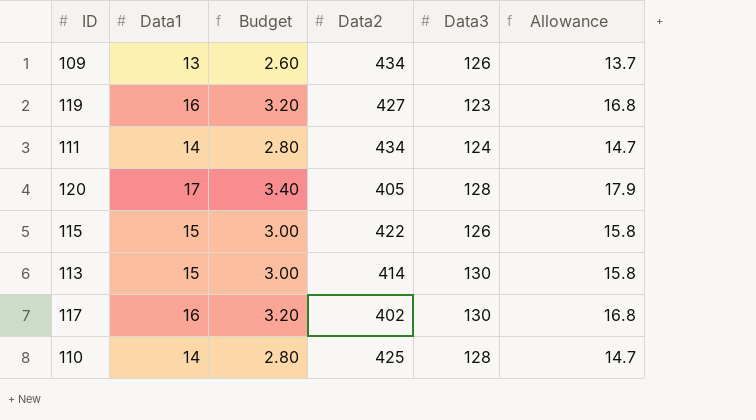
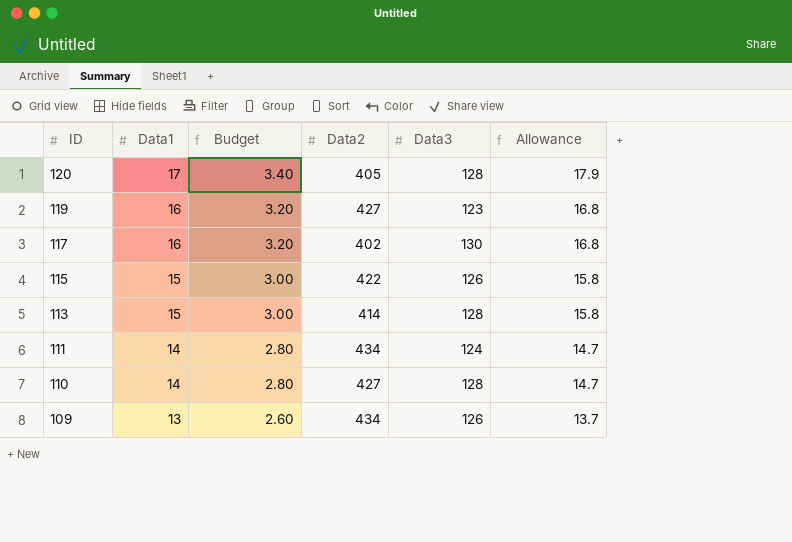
row order: none -> ID descending
113 | Data3: 130 -> 128
110 | Data2: 425 -> 427

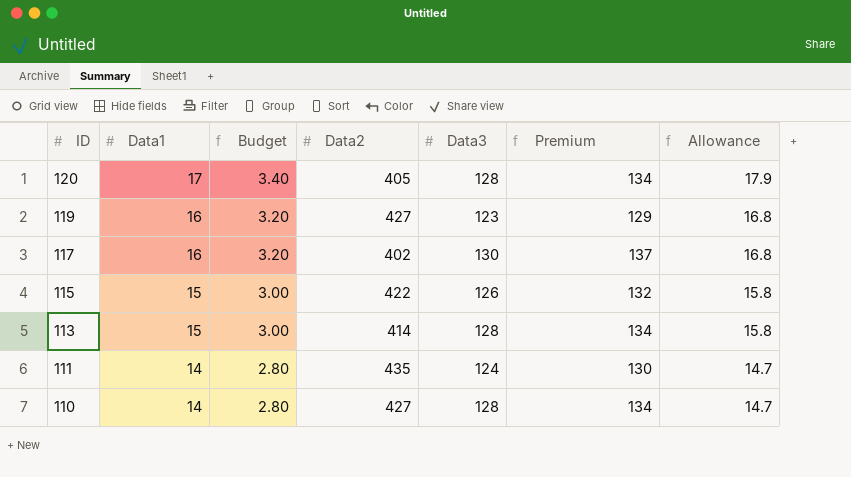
column Premium | formula: none -> [Data3] * 1.05
row 109: 13 | 2.60 | 434 | 126 | 13.7 -> none
111 | Data2: 434 -> 435

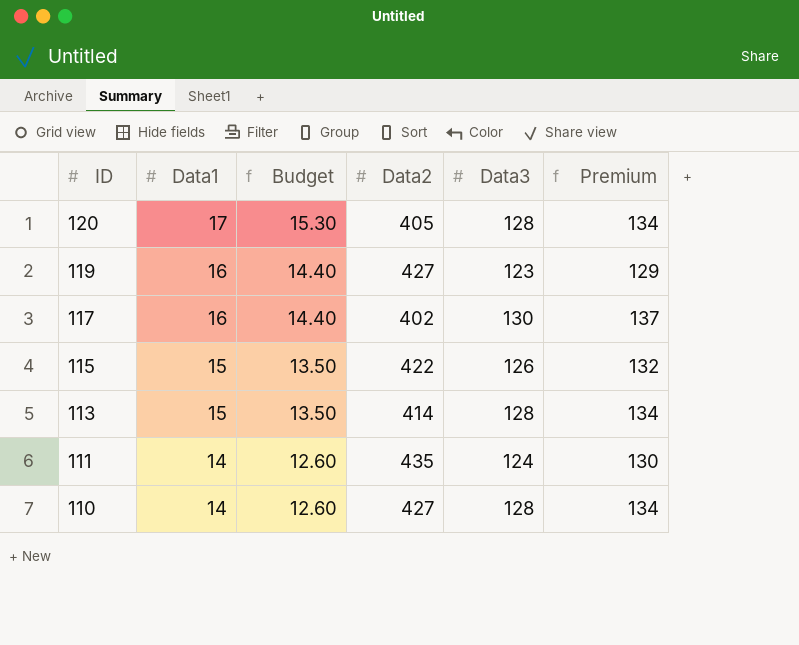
column Allowance | formula: [Data1] * 1.05 -> none
column Budget | formula: [Data1] * 0.2 -> [Data1] * 0.9

